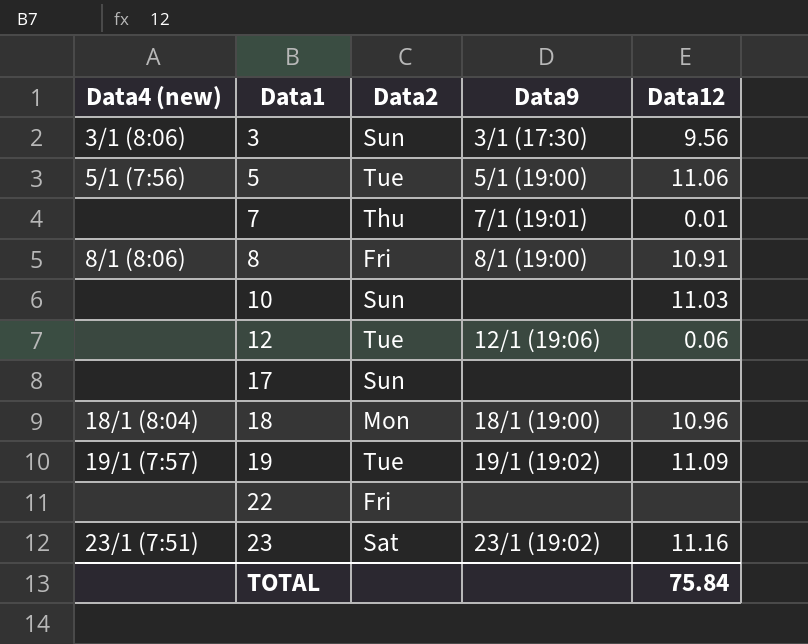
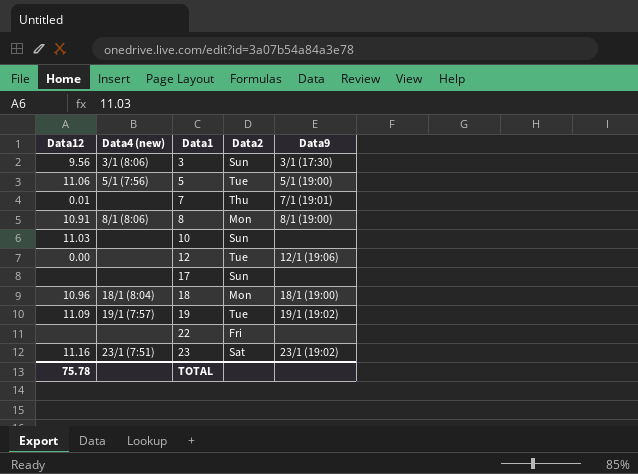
column Data12 | position: 5 -> 1
8 | Data2: Fri -> Mon
12 | Data12: 0.06 -> 0.00
TOTAL | Data12: 75.84 -> 75.78

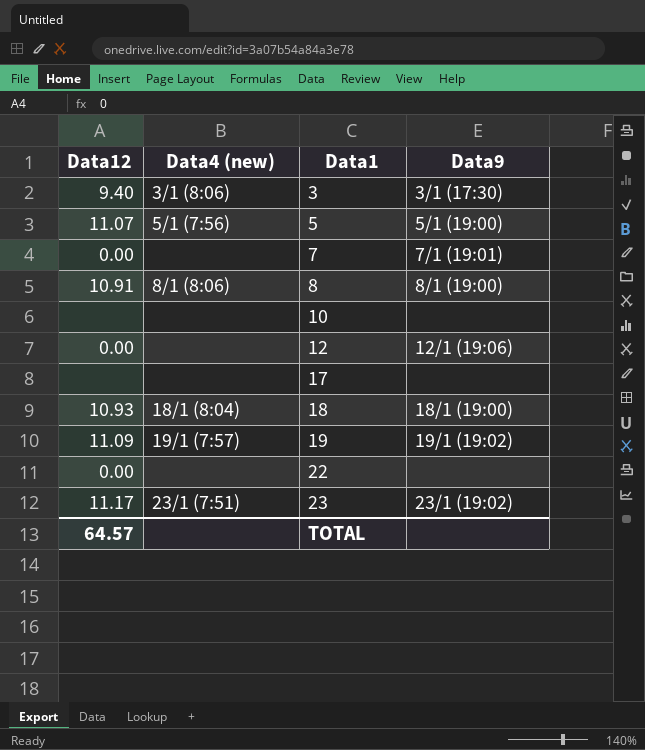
column Data2 | position: 4 -> none
3 | Data12: 9.56 -> 9.40
5 | Data12: 11.06 -> 11.07
7 | Data12: 0.01 -> 0.00
10 | Data12: 11.03 -> none
18 | Data12: 10.96 -> 10.93
22 | Data12: none -> 0.00
23 | Data12: 11.16 -> 11.17
TOTAL | Data12: 75.78 -> 64.57

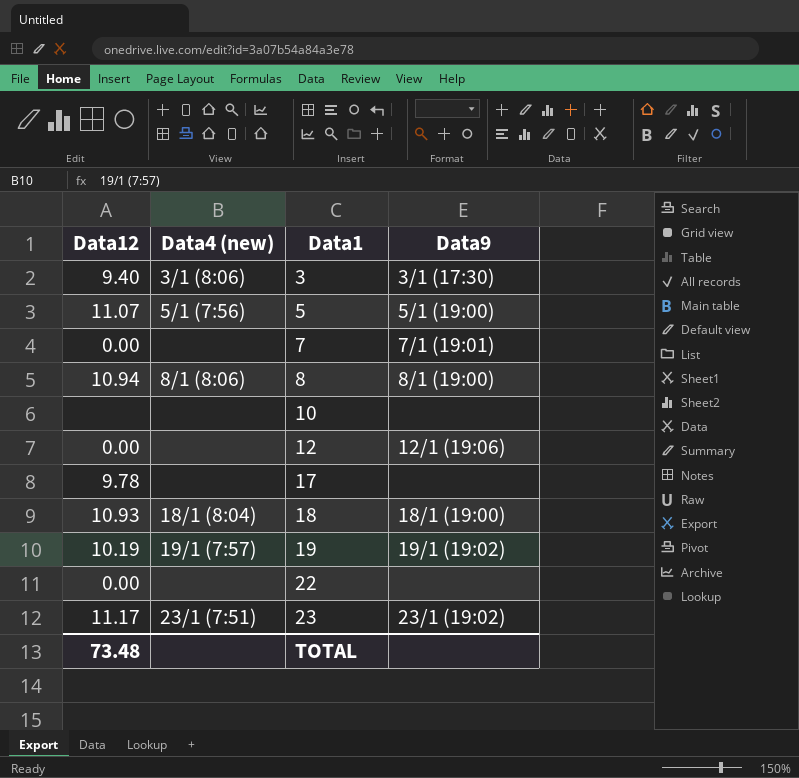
8 | Data12: 10.91 -> 10.94
17 | Data12: none -> 9.78
19 | Data12: 11.09 -> 10.19
TOTAL | Data12: 64.57 -> 73.48

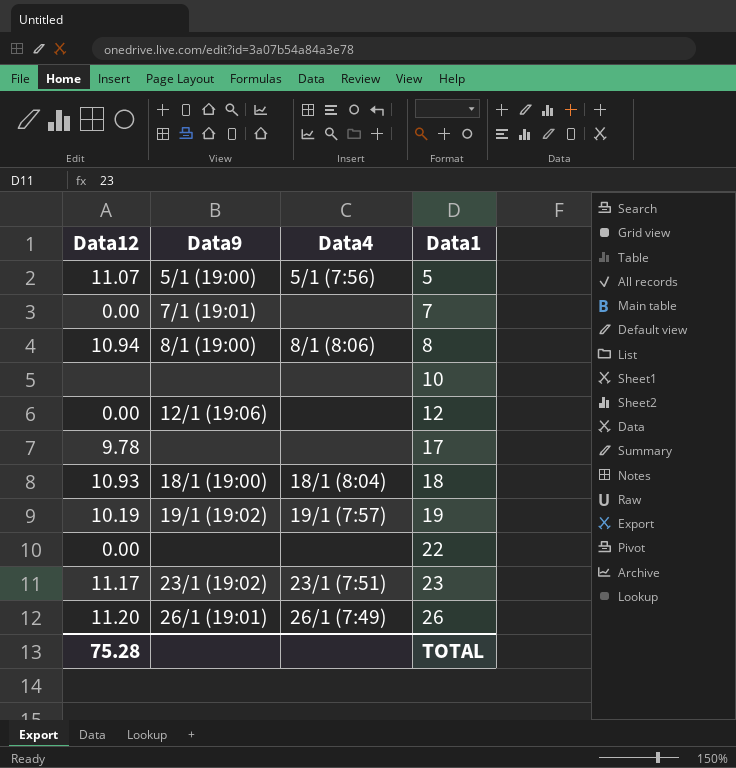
column Data9 | position: 4 -> 2
column name: Data4 (new) -> Data4
row 3: 9.40 | 3/1 (8:06) | 3/1 (17:30) -> none
row 26: none -> 11.20 | 26/1 (19:01) | 26/1 (7:49)
TOTAL | Data12: 73.48 -> 75.28

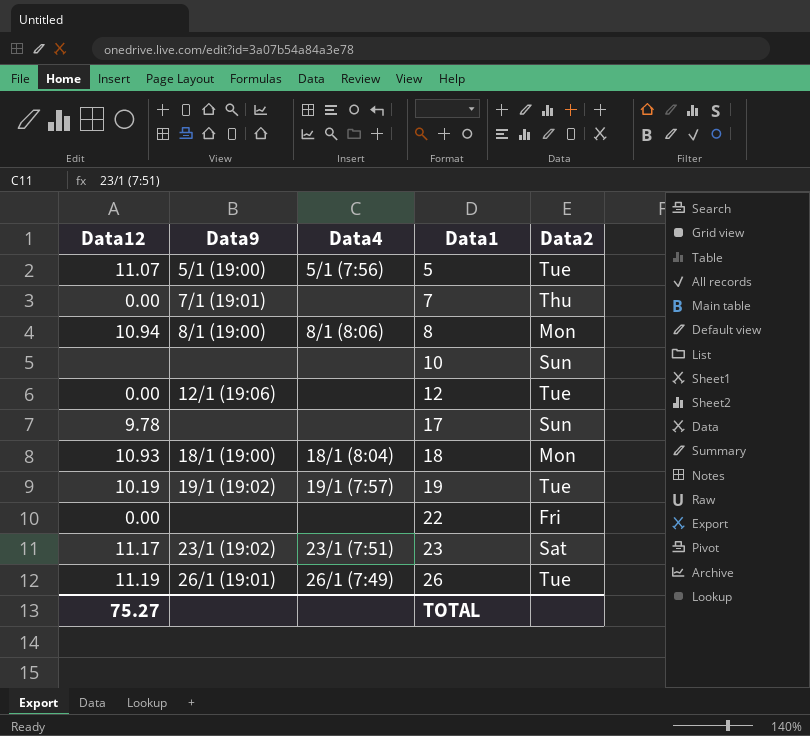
column Data2 | position: none -> 5
26 | Data12: 11.20 -> 11.19
TOTAL | Data12: 75.28 -> 75.27

